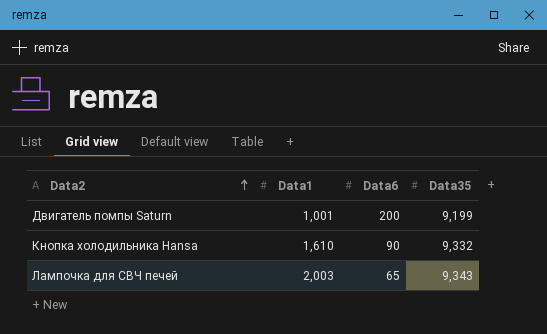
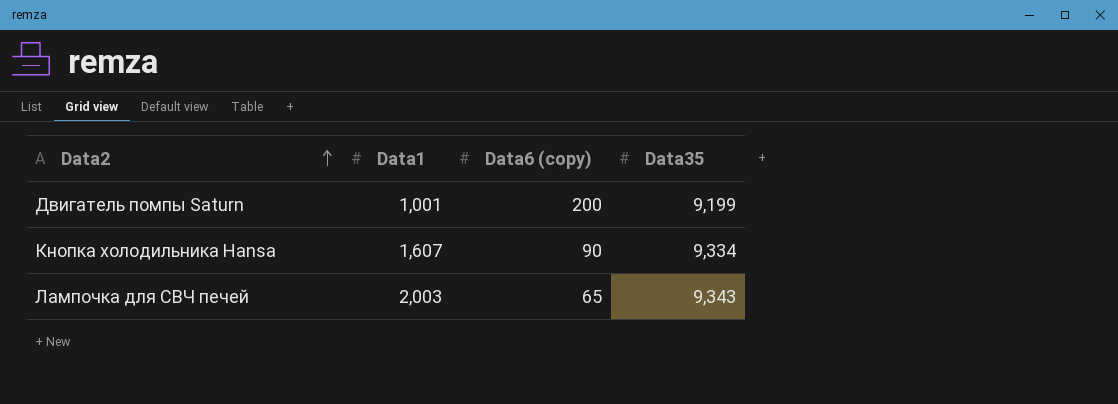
column name: Data6 -> Data6 (copy)
Кнопка холодильника Hansa | Data1: 1,610 -> 1,607
Кнопка холодильника Hansa | Data35: 9,332 -> 9,334

